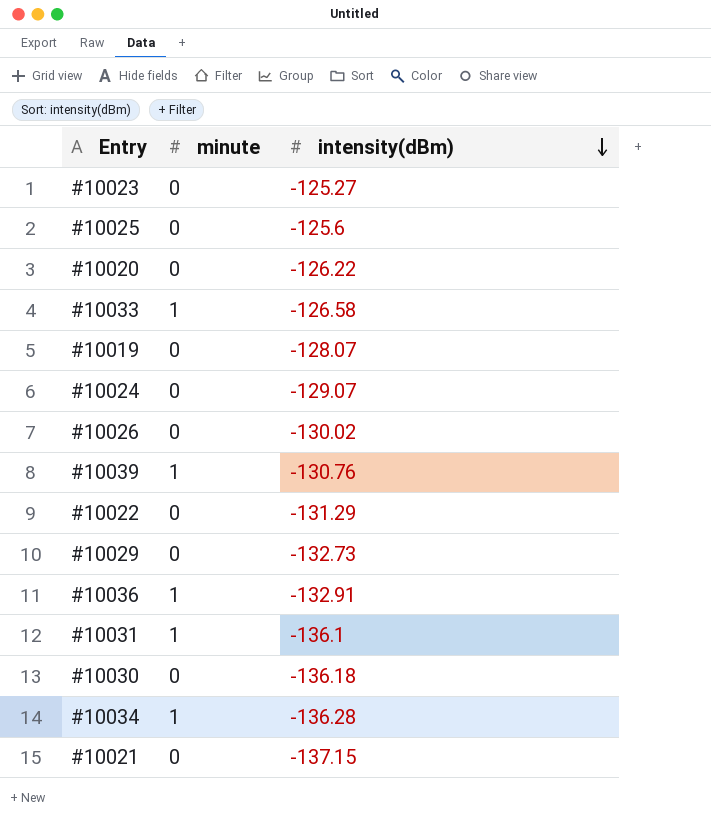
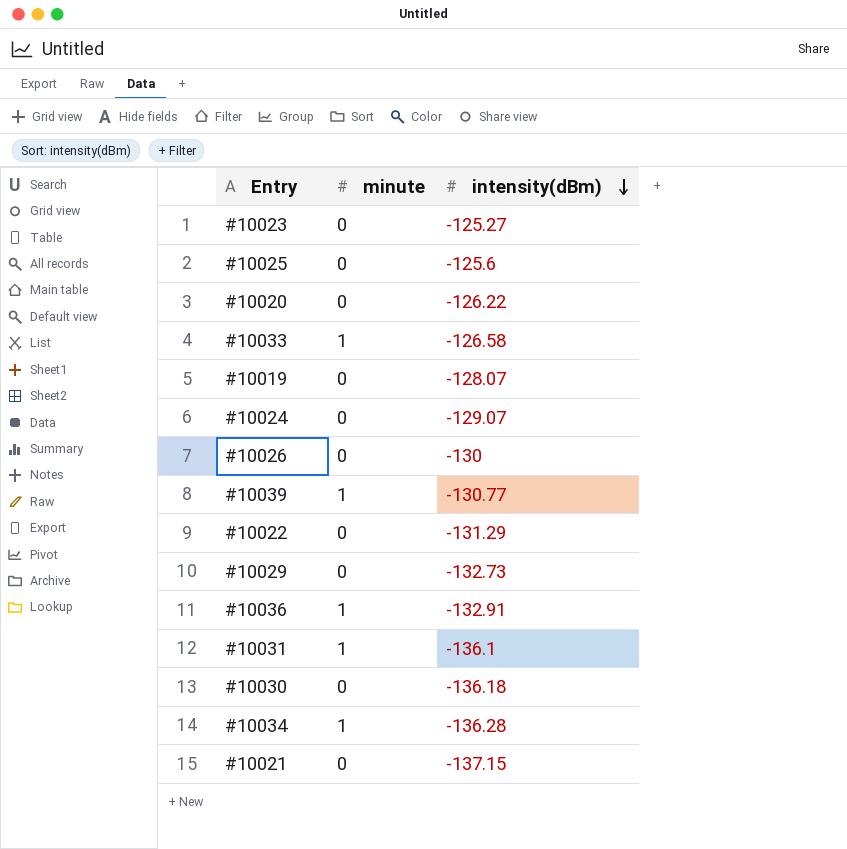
#10026 | intensity(dBm): -130.02 -> -130
#10039 | intensity(dBm): -130.76 -> -130.77

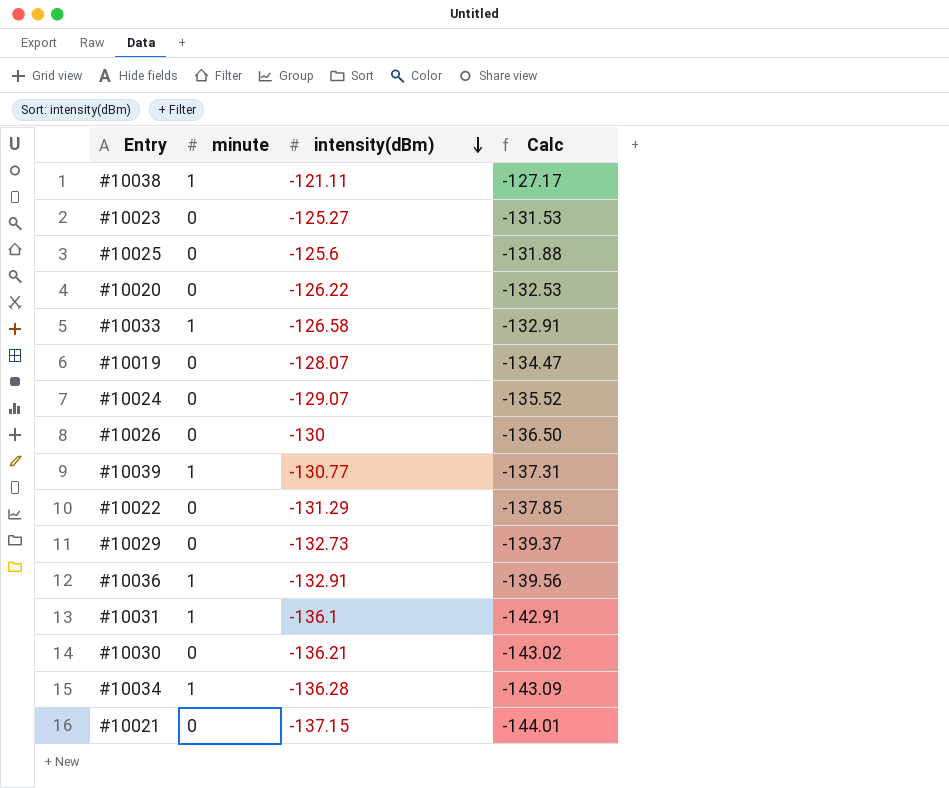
column Calc | formula: none -> [intensity(dBm)] * 1.05
row #10038: none -> 1 | -121.11 | -127.17
#10030 | intensity(dBm): -136.18 -> -136.21

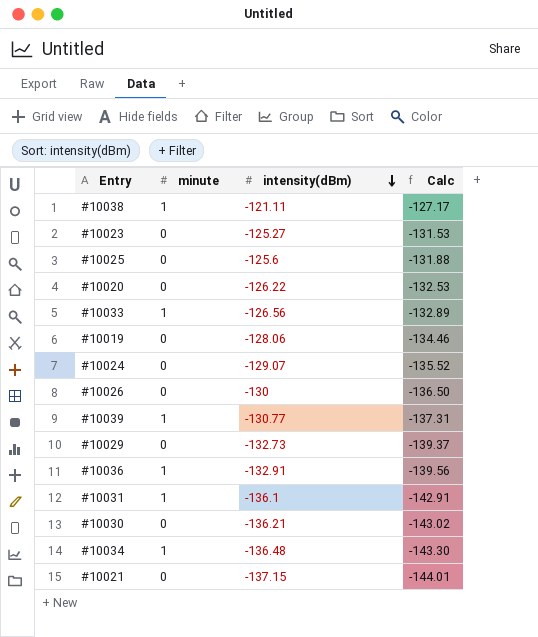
row #10022: 0 | -131.29 | -137.85 -> none
#10033 | intensity(dBm): -126.58 -> -126.56
#10033 | Calc: -132.91 -> -132.89
#10019 | intensity(dBm): -128.07 -> -128.06
#10019 | Calc: -134.47 -> -134.46
#10034 | intensity(dBm): -136.28 -> -136.48
#10034 | Calc: -143.09 -> -143.30

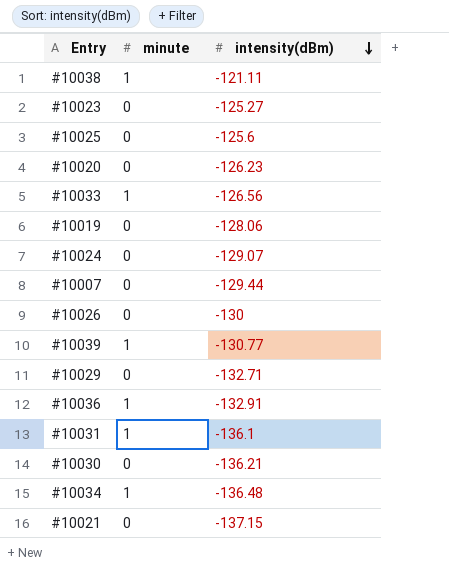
column Calc | formula: [intensity(dBm)] * 1.05 -> none
#10020 | intensity(dBm): -126.22 -> -126.23
row #10007: none -> 0 | -129.44
#10029 | intensity(dBm): -132.73 -> -132.71

